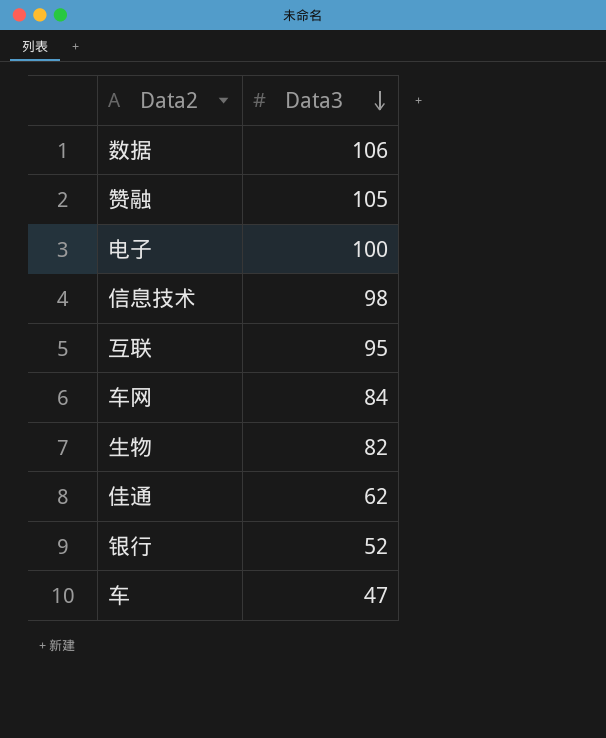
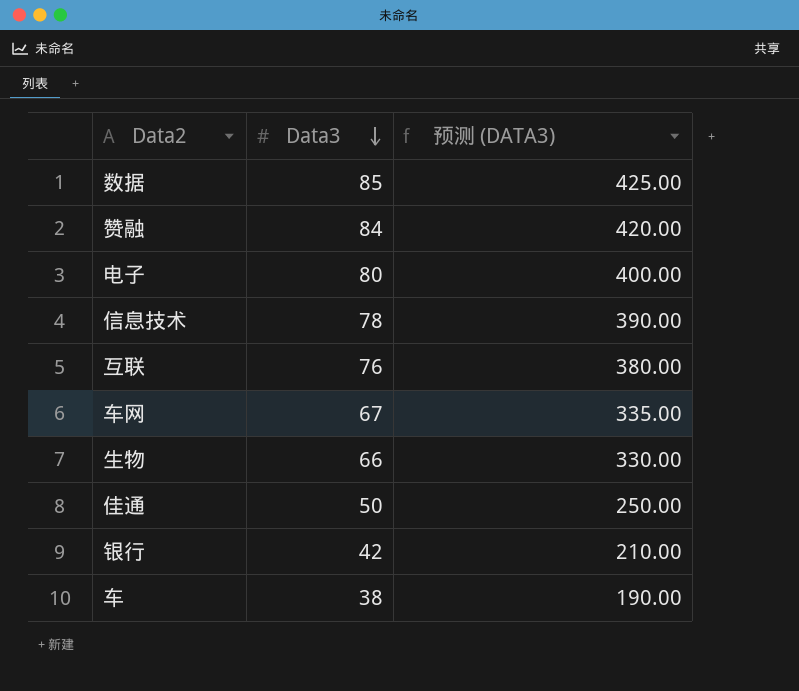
column 预测 (DATA3) | formula: none -> [Data3] * 5
数据 | Data3: 106 -> 85
赞融 | Data3: 105 -> 84
电子 | Data3: 100 -> 80
信息技术 | Data3: 98 -> 78
互联 | Data3: 95 -> 76
车网 | Data3: 84 -> 67
生物 | Data3: 82 -> 66
佳通 | Data3: 62 -> 50
银行 | Data3: 52 -> 42
车 | Data3: 47 -> 38

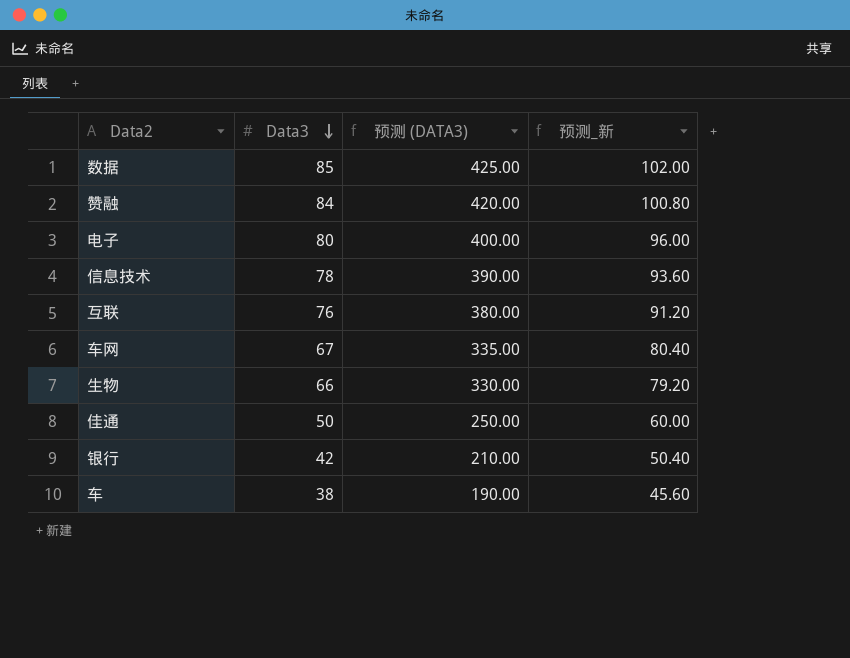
column 预测_新 | formula: none -> [Data3] * 1.2

